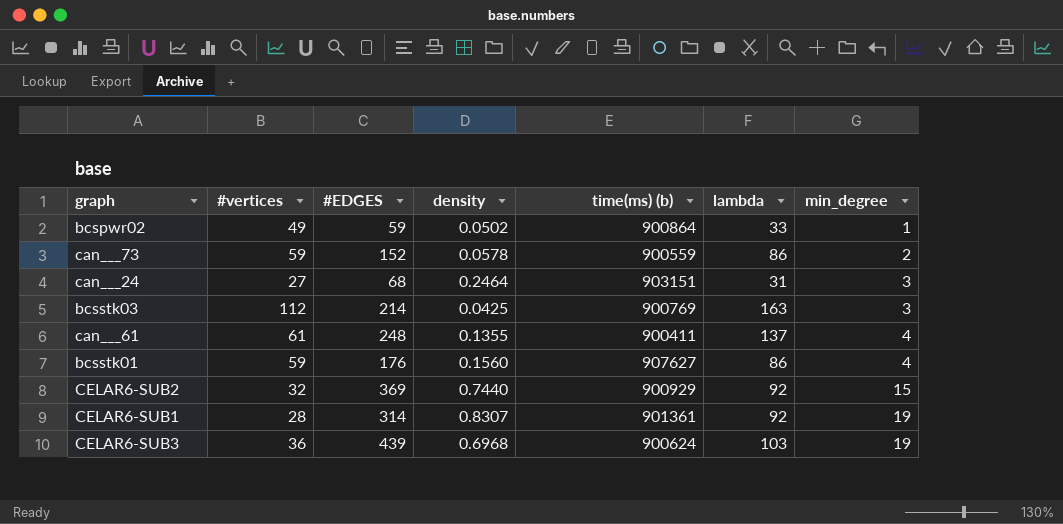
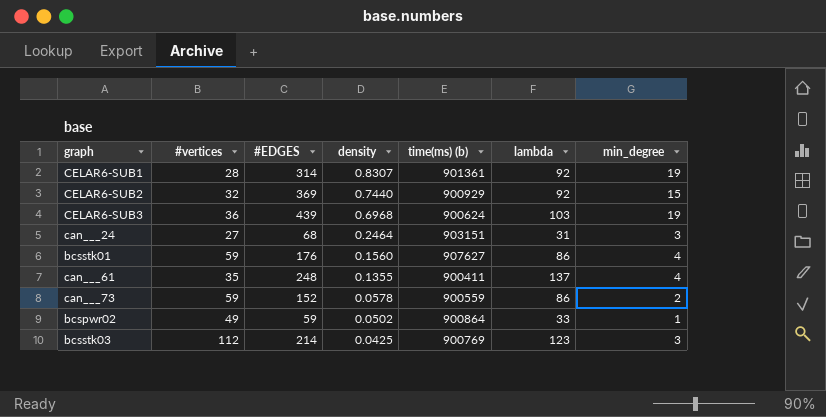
row order: min_degree ascending -> density descending
can___61 | #vertices: 61 -> 35
bcsstk03 | lambda: 163 -> 123

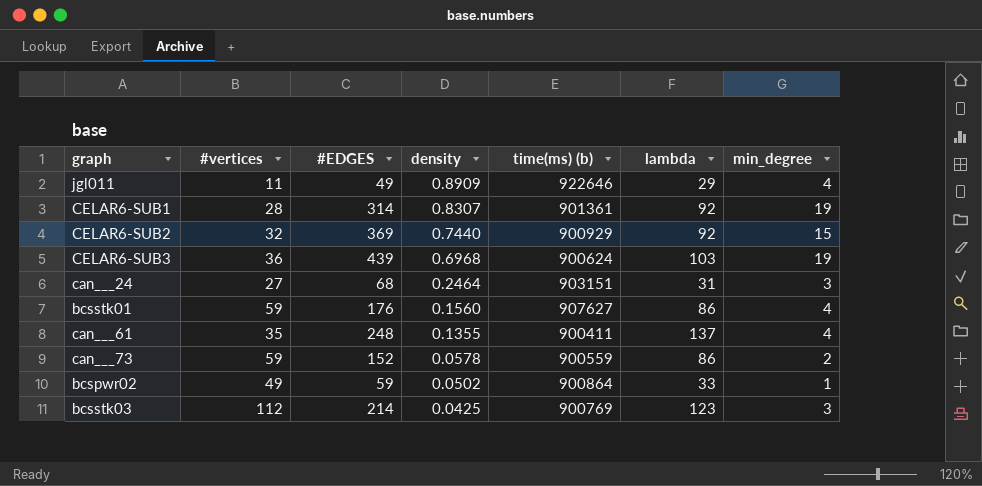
row jgl011: none -> 11 | 49 | 0.8909 | 922646 | 29 | 4

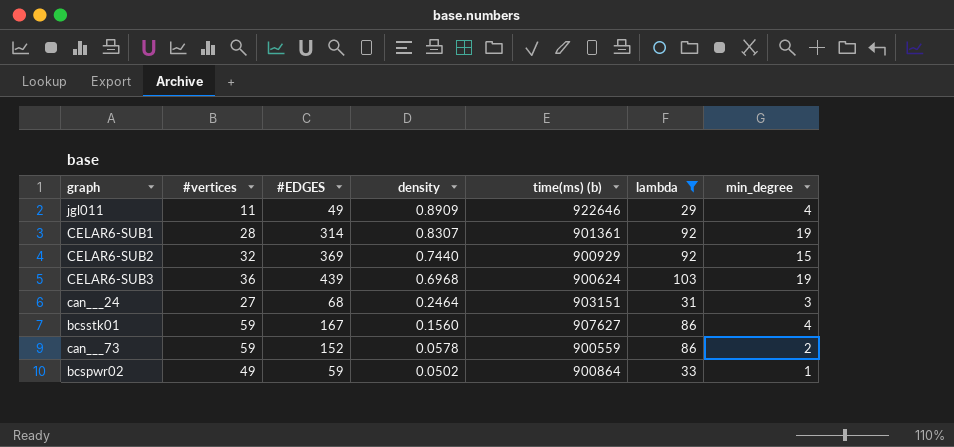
filter: none -> lambda <= 103
bcsstk01 | #EDGES: 176 -> 167

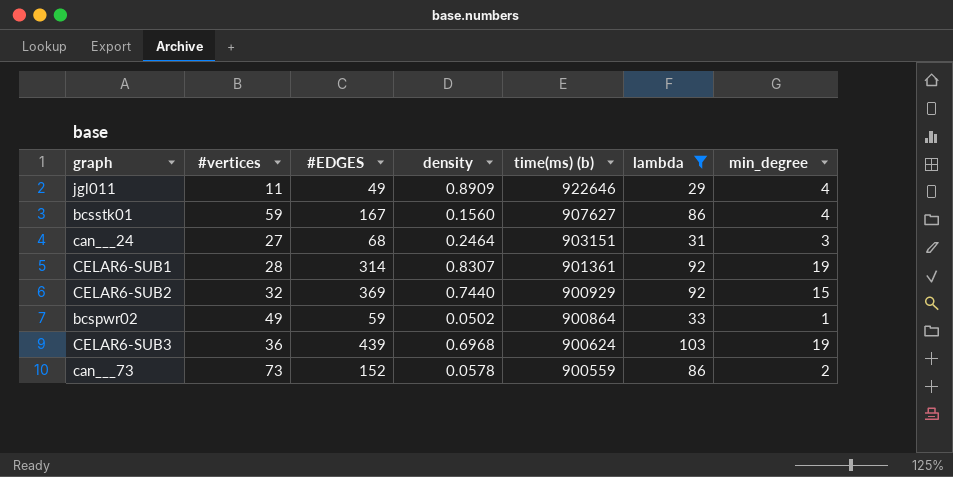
row order: density descending -> time(ms) (b) descending
can___73 | #vertices: 59 -> 73

